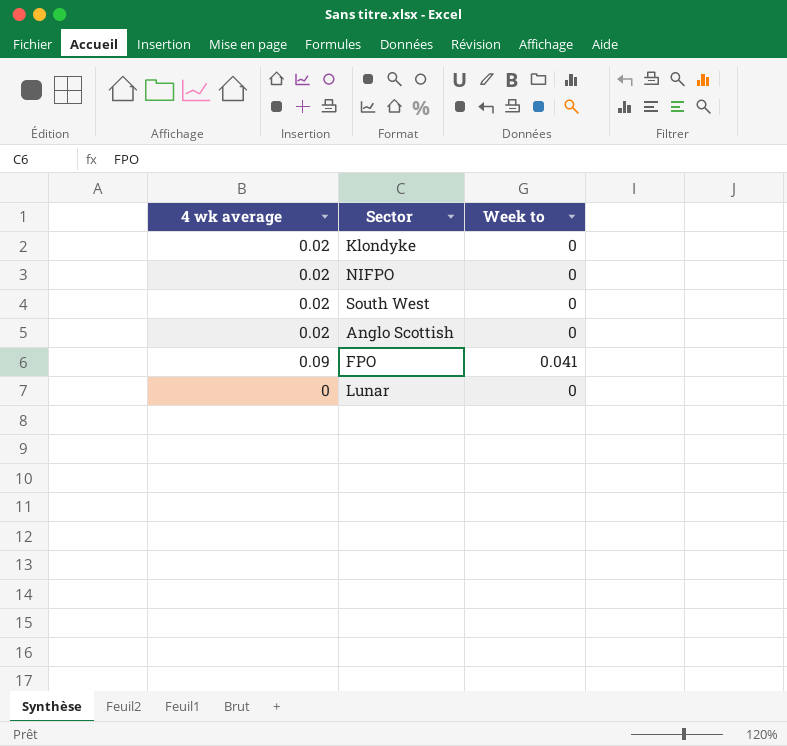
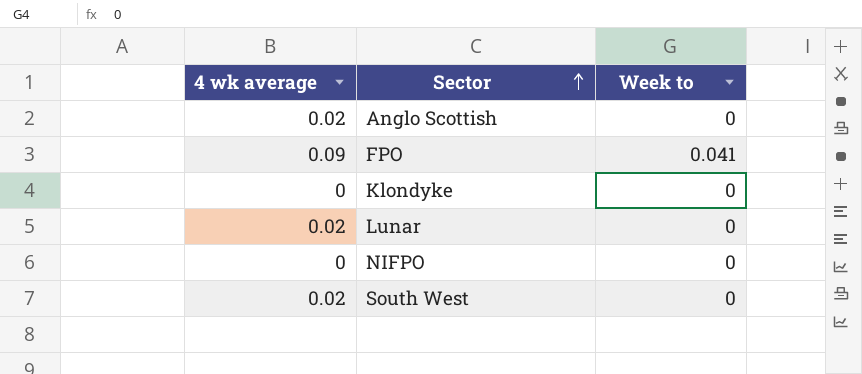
row order: none -> Sector ascending
Klondyke | 4 wk average: 0.02 -> 0
Lunar | 4 wk average: 0 -> 0.02
NIFPO | 4 wk average: 0.02 -> 0

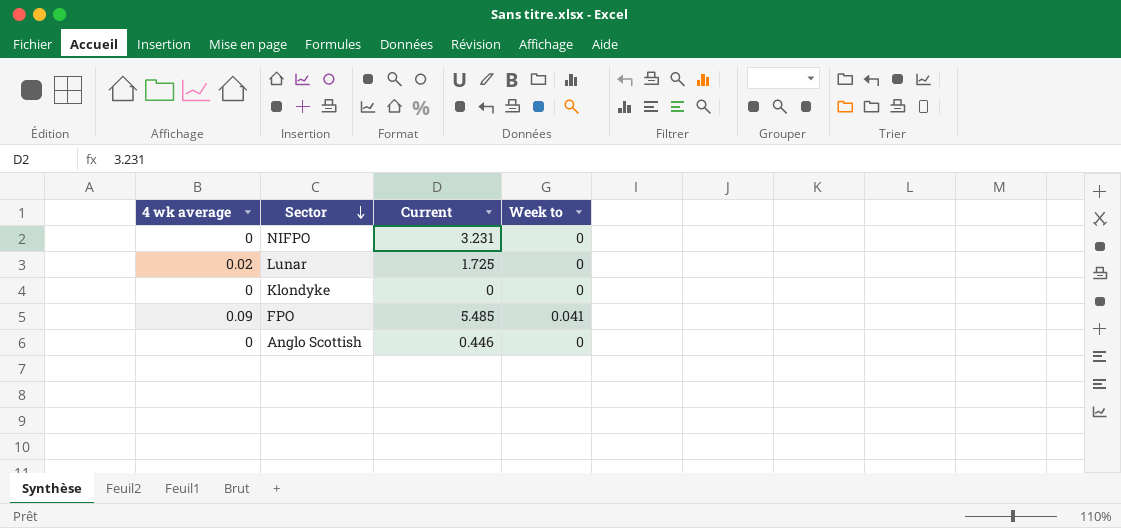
row order: Sector ascending -> Sector descending
column Current | position: none -> 3
row South West: 0.02 | 0 -> none
Anglo Scottish | 4 wk average: 0.02 -> 0

